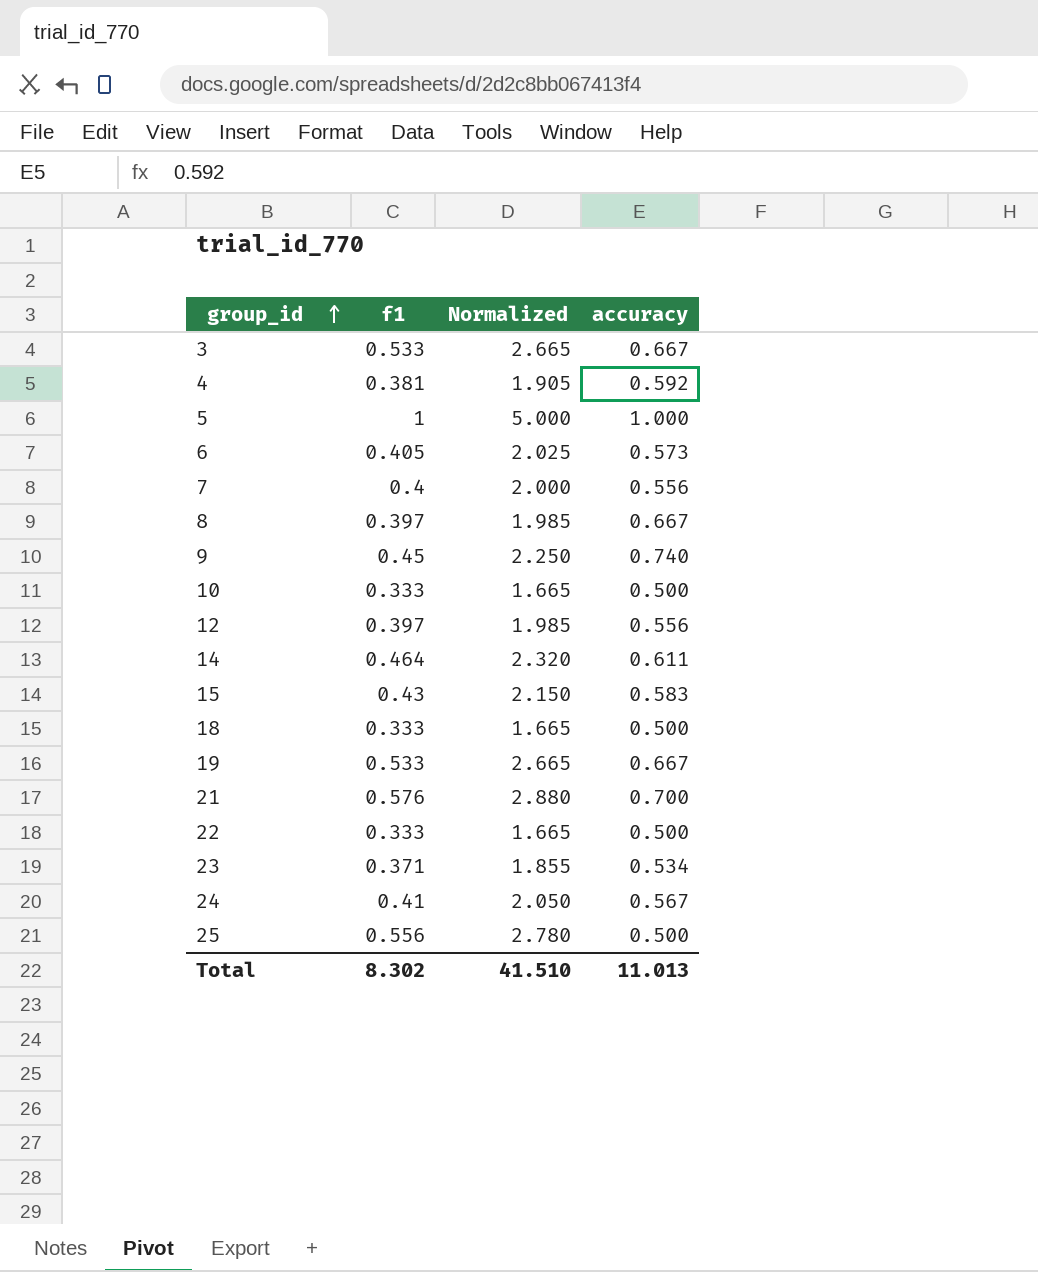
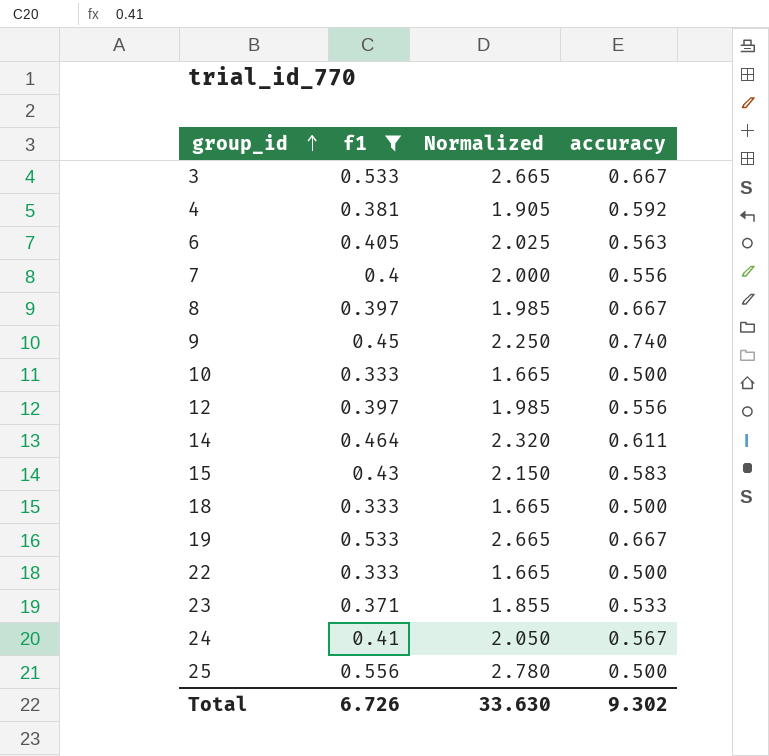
filter: none -> f1 <= 0.556
6 | accuracy: 0.573 -> 0.563
23 | accuracy: 0.534 -> 0.533
Total | f1: 8.302 -> 6.726
Total | Normalized: 41.510 -> 33.630
Total | accuracy: 11.013 -> 9.302

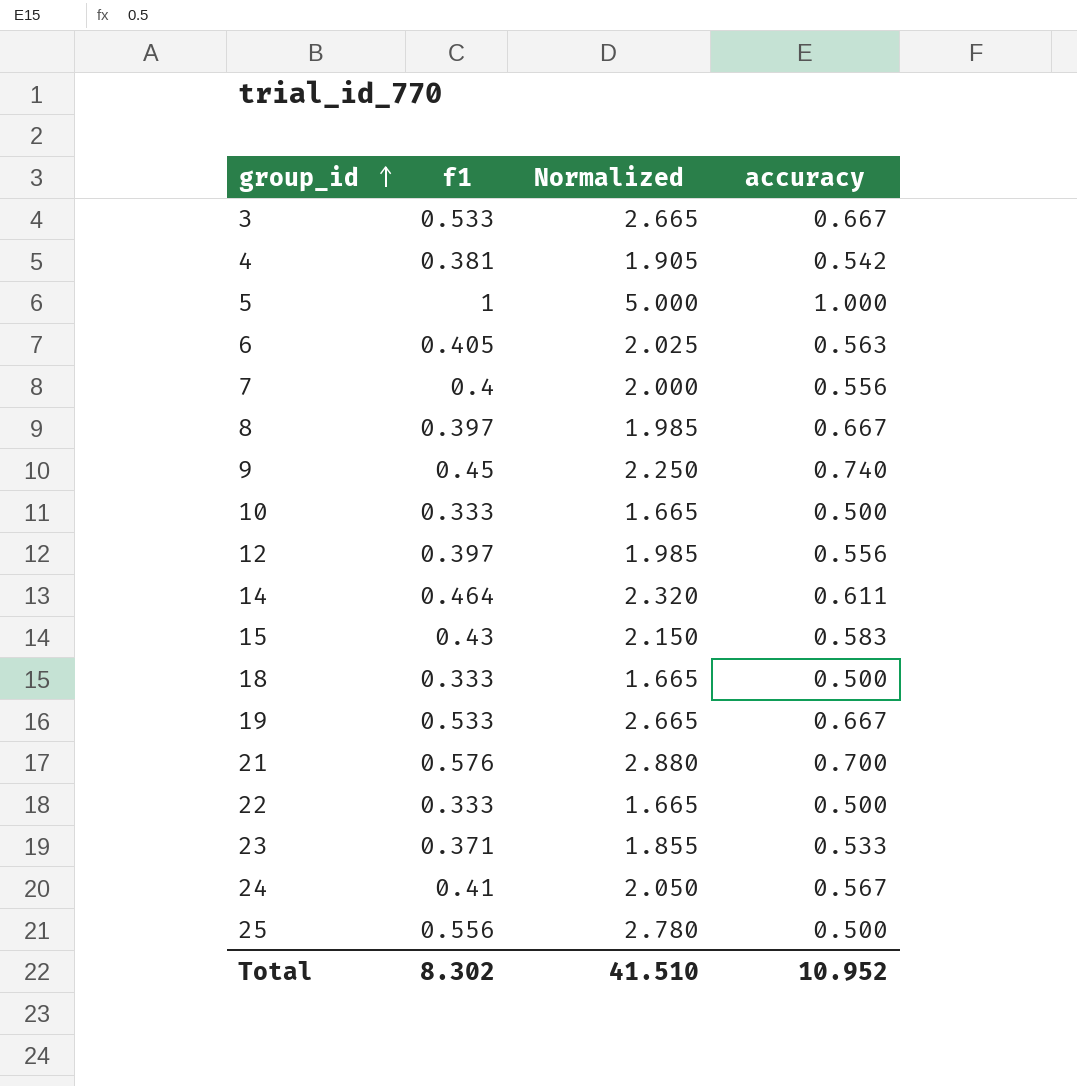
filter: f1 <= 0.556 -> none
4 | accuracy: 0.592 -> 0.542
Total | f1: 6.726 -> 8.302
Total | Normalized: 33.630 -> 41.510
Total | accuracy: 9.302 -> 10.952

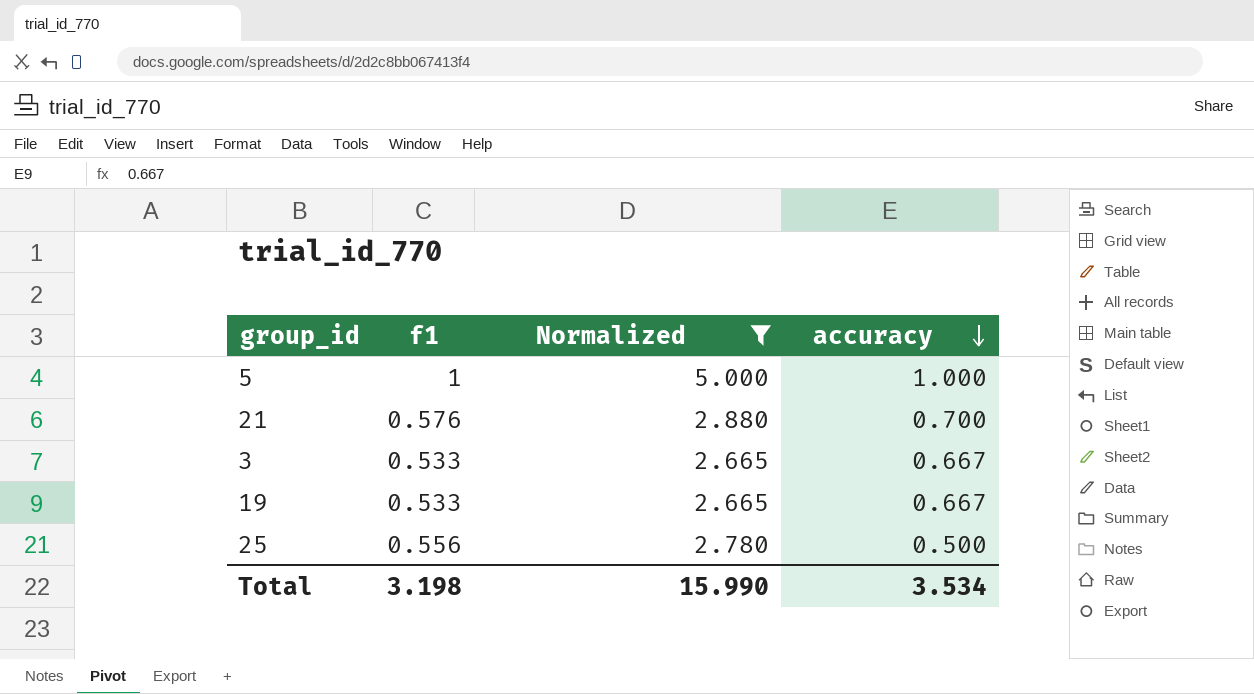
filter: none -> Normalized >= 2.665
row order: group_id ascending -> accuracy descending
Total | f1: 8.302 -> 3.198
Total | Normalized: 41.510 -> 15.990
Total | accuracy: 10.952 -> 3.534

